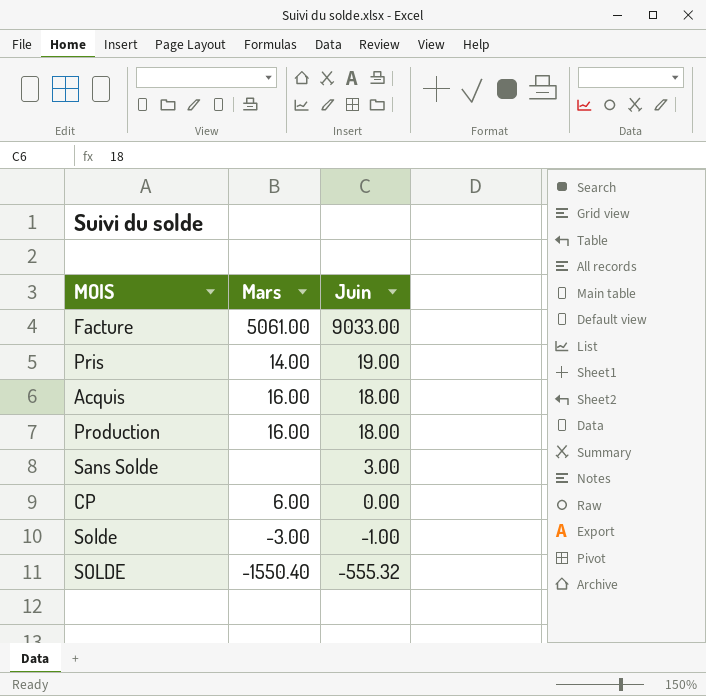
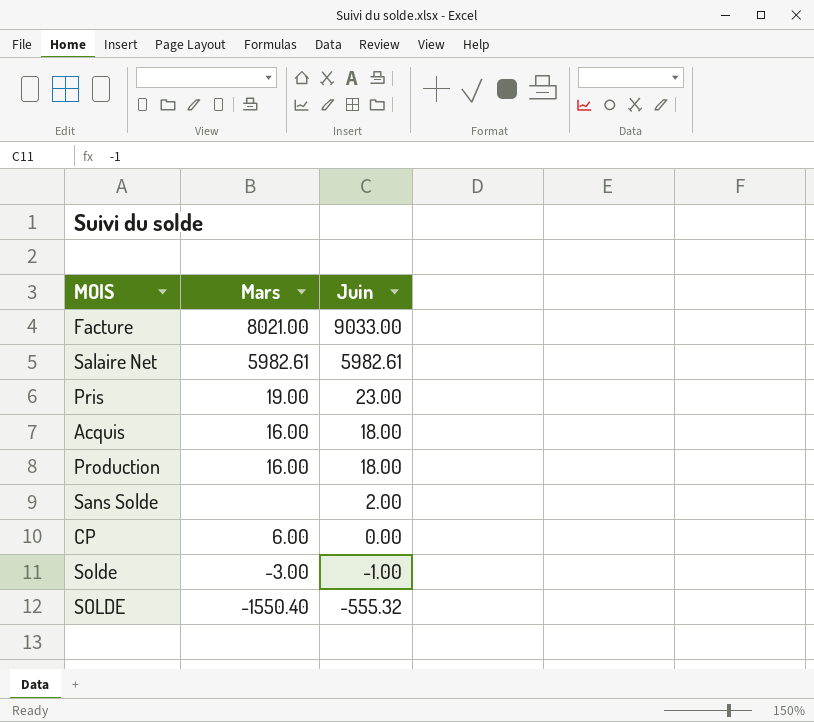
Facture | Mars: 5061.00 -> 8021.00
row Salaire Net: none -> 5982.61 | 5982.61
Pris | Mars: 14.00 -> 19.00
Pris | Juin: 19.00 -> 23.00
Sans Solde | Juin: 3.00 -> 2.00

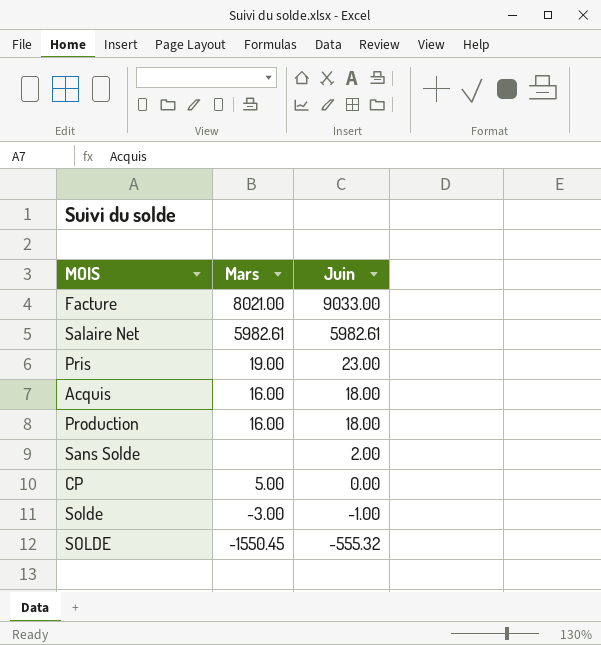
CP | Mars: 6.00 -> 5.00
SOLDE | Mars: -1550.40 -> -1550.45

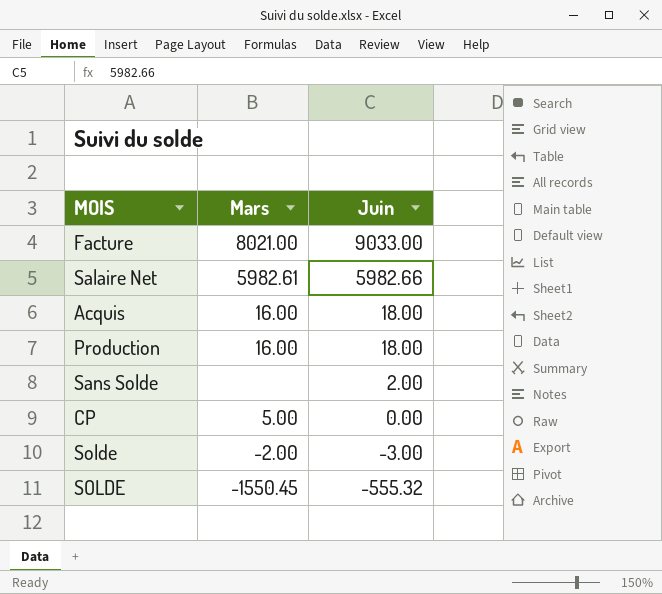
row Pris: 19.00 | 23.00 -> none
Salaire Net | Juin: 5982.61 -> 5982.66
Solde | Mars: -3.00 -> -2.00
Solde | Juin: -1.00 -> -3.00

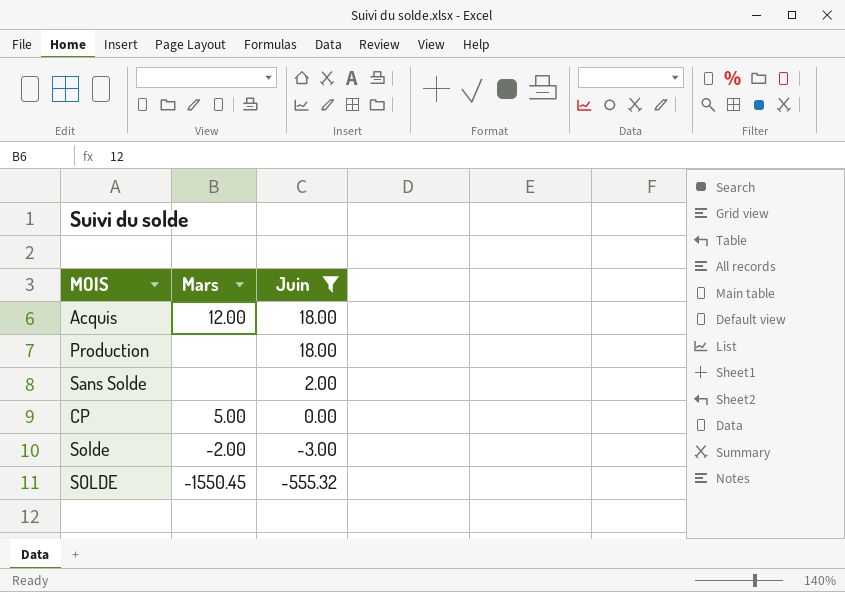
filter: none -> Juin <= 18.00
Acquis | Mars: 16.00 -> 12.00
Production | Mars: 16.00 -> none

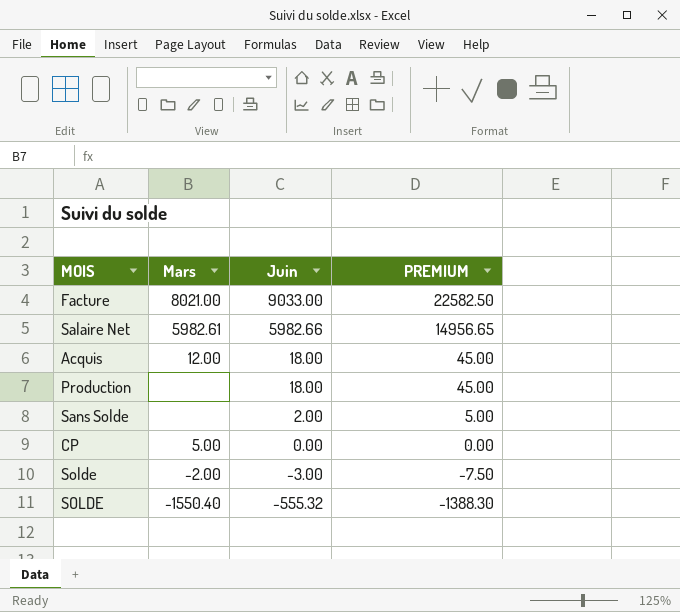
filter: Juin <= 18.00 -> none
column PREMIUM | formula: none -> [Juin] * 2.5
SOLDE | Mars: -1550.45 -> -1550.40

